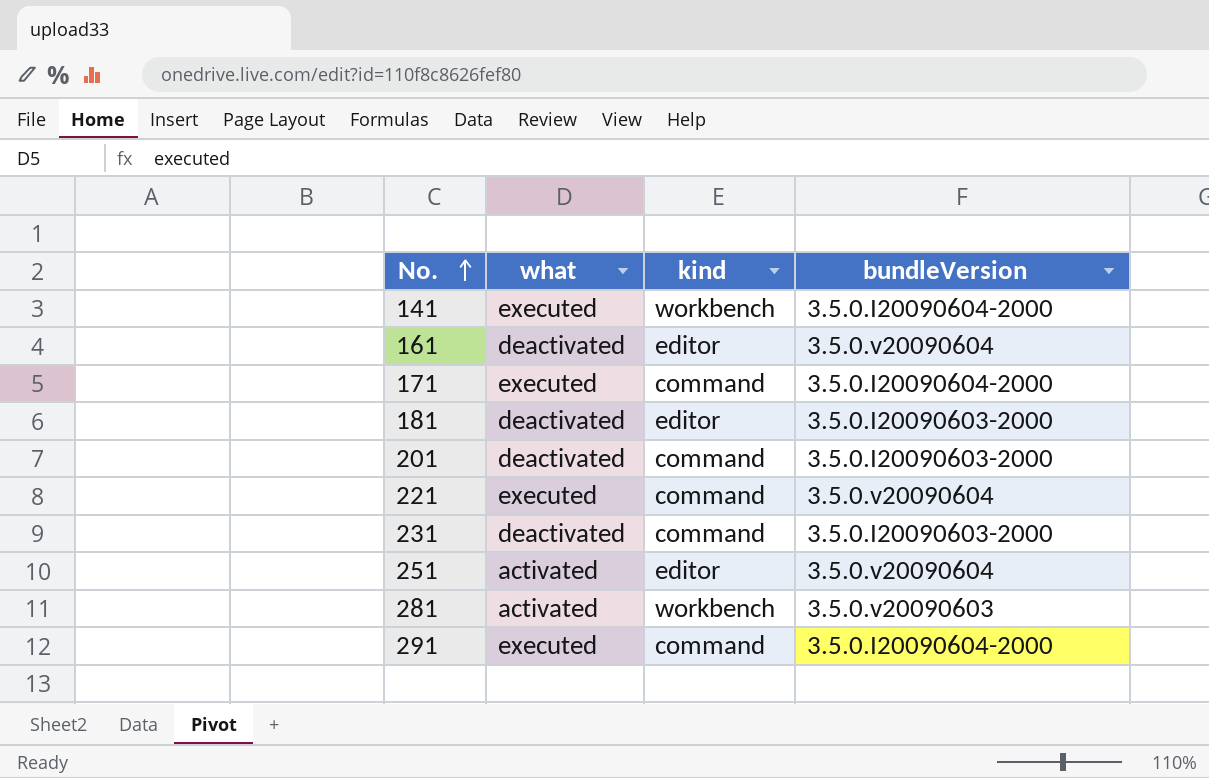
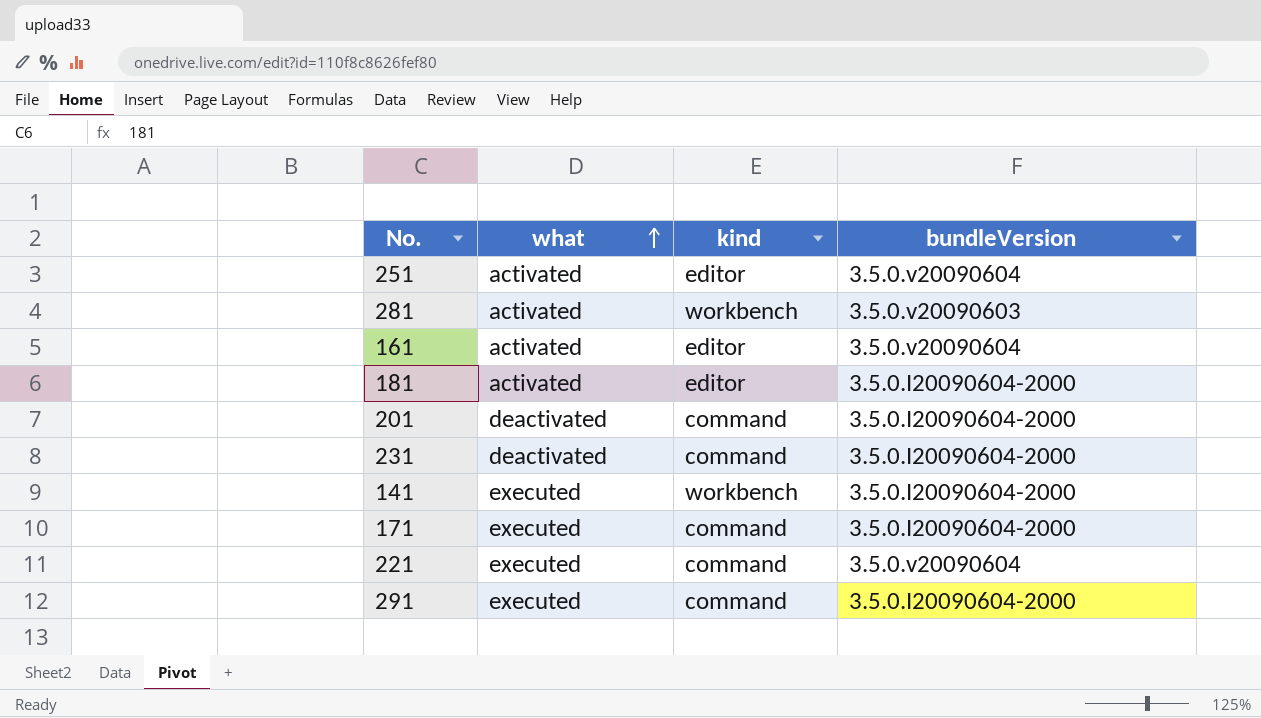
row order: No. ascending -> what ascending
161 | what: deactivated -> activated
181 | what: deactivated -> activated
181 | bundleVersion: 3.5.0.I20090603-2000 -> 3.5.0.I20090604-2000
201 | bundleVersion: 3.5.0.I20090603-2000 -> 3.5.0.I20090604-2000
231 | bundleVersion: 3.5.0.I20090603-2000 -> 3.5.0.I20090604-2000

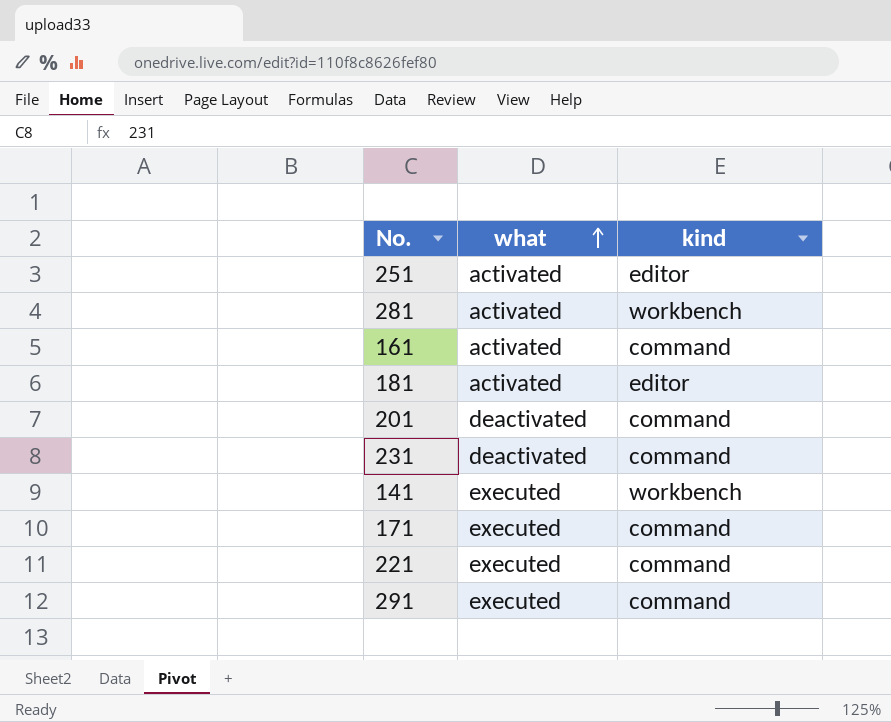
column bundleVersion | position: 4 -> none
161 | kind: editor -> command

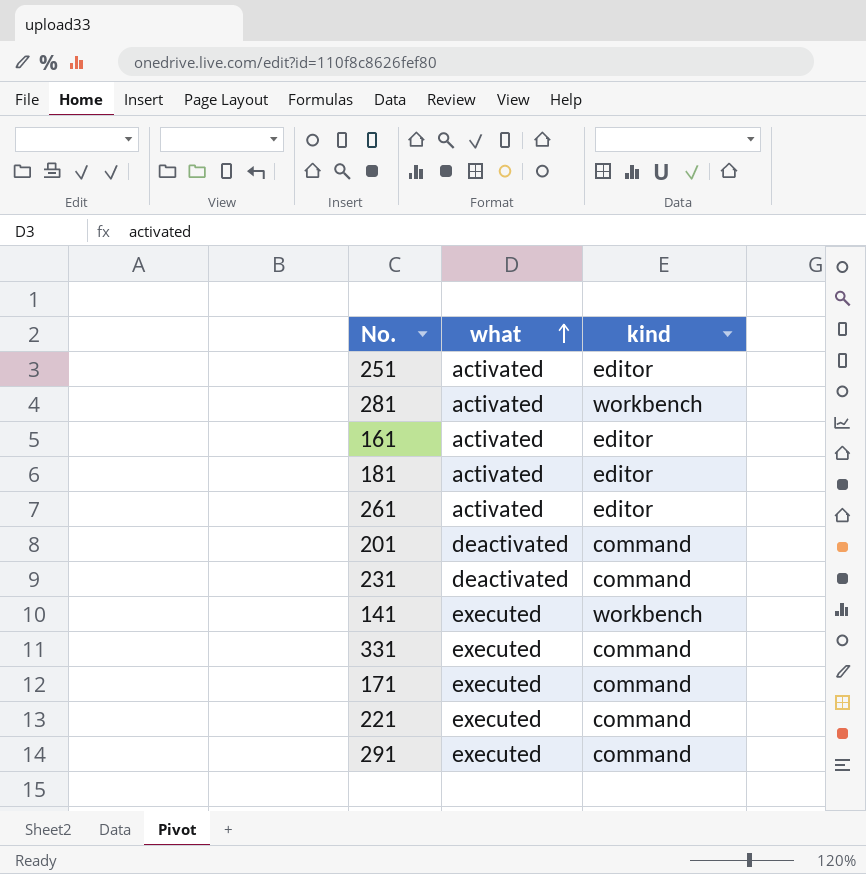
161 | kind: command -> editor
row 261: none -> activated | editor
row 331: none -> executed | command

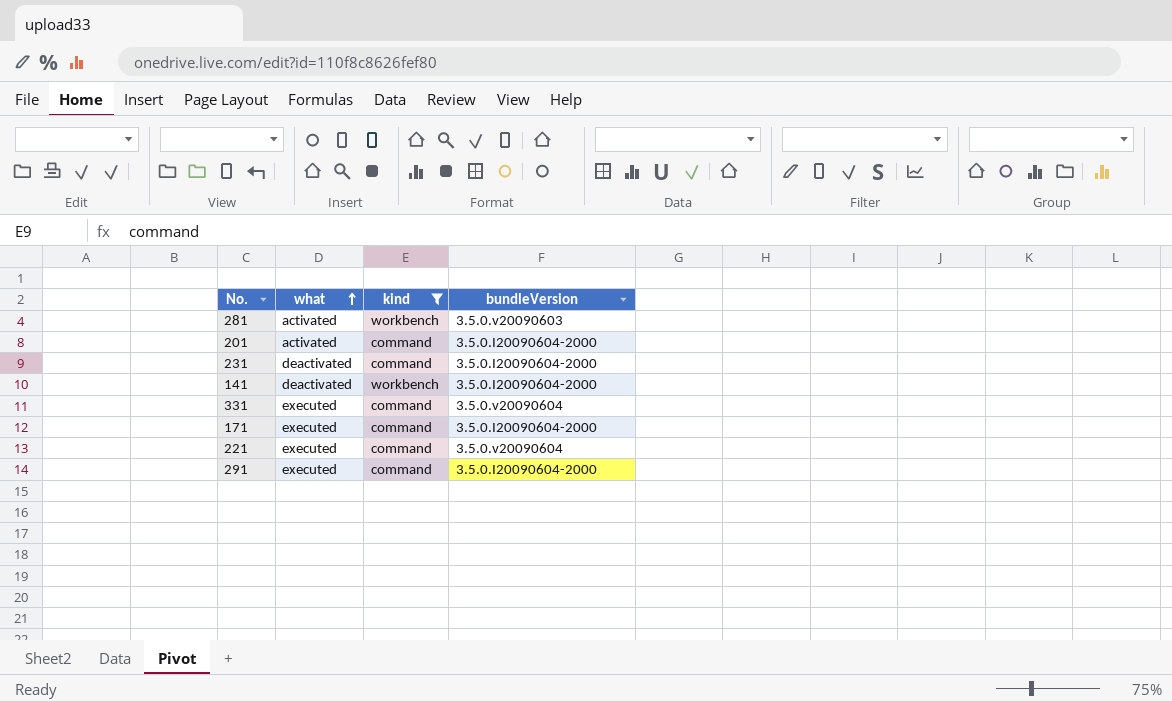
filter: none -> kind != editor
column bundleVersion | position: none -> 4
201 | what: deactivated -> activated
141 | what: executed -> deactivated

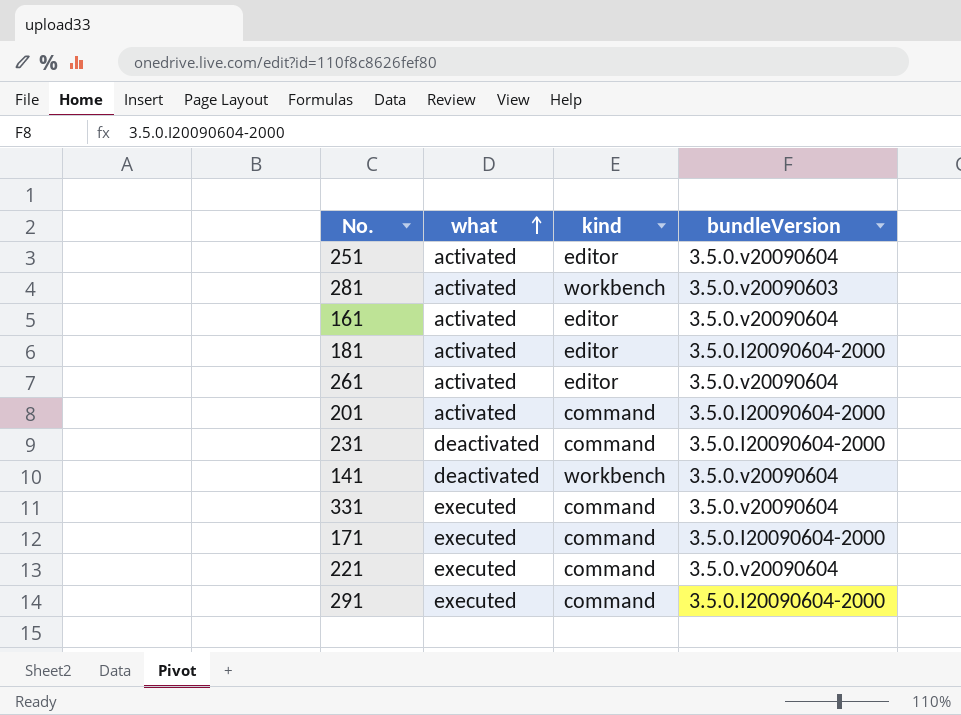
filter: kind != editor -> none
141 | bundleVersion: 3.5.0.I20090604-2000 -> 3.5.0.v20090604

